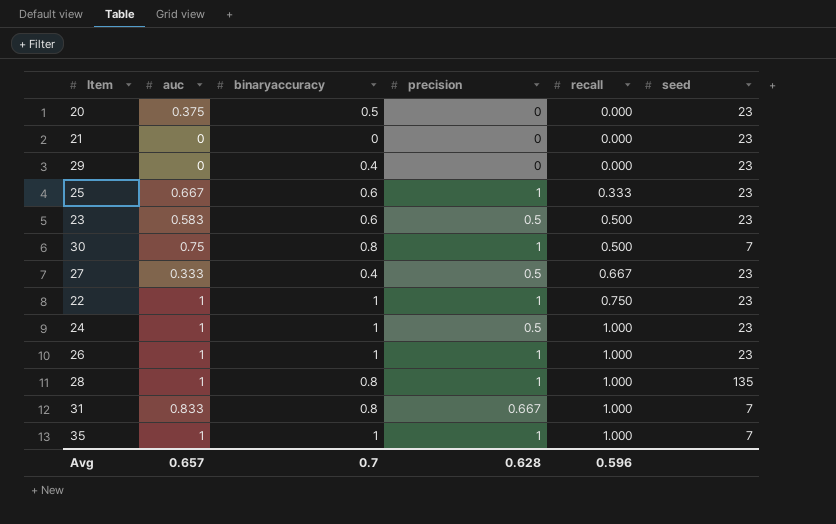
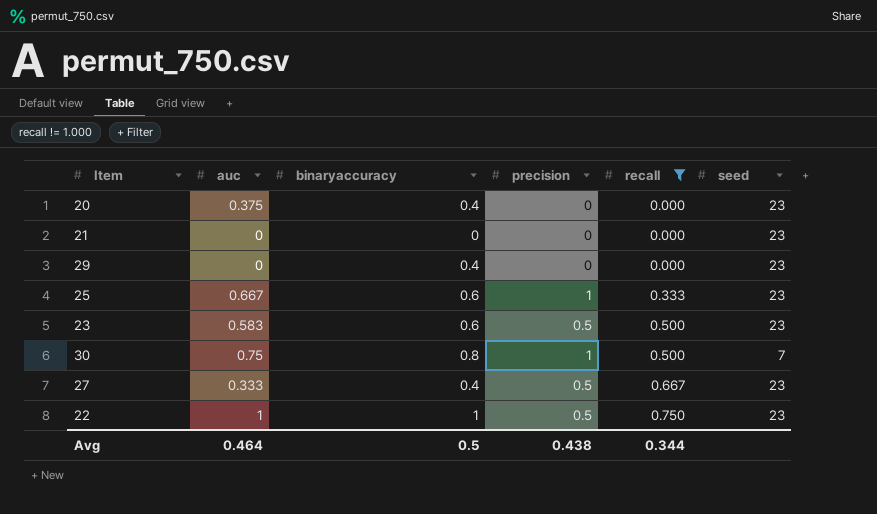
filter: none -> recall != 1.000
20 | binaryaccuracy: 0.5 -> 0.4
22 | precision: 1 -> 0.5
Avg | auc: 0.657 -> 0.464
Avg | binaryaccuracy: 0.7 -> 0.5
Avg | precision: 0.628 -> 0.438
Avg | recall: 0.596 -> 0.344

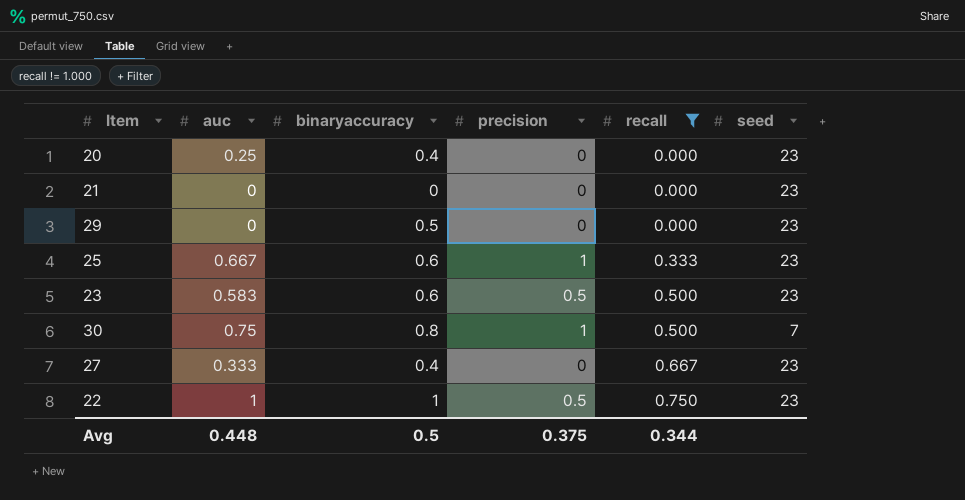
20 | auc: 0.375 -> 0.25
29 | binaryaccuracy: 0.4 -> 0.5
27 | precision: 0.5 -> 0
Avg | auc: 0.464 -> 0.448
Avg | precision: 0.438 -> 0.375

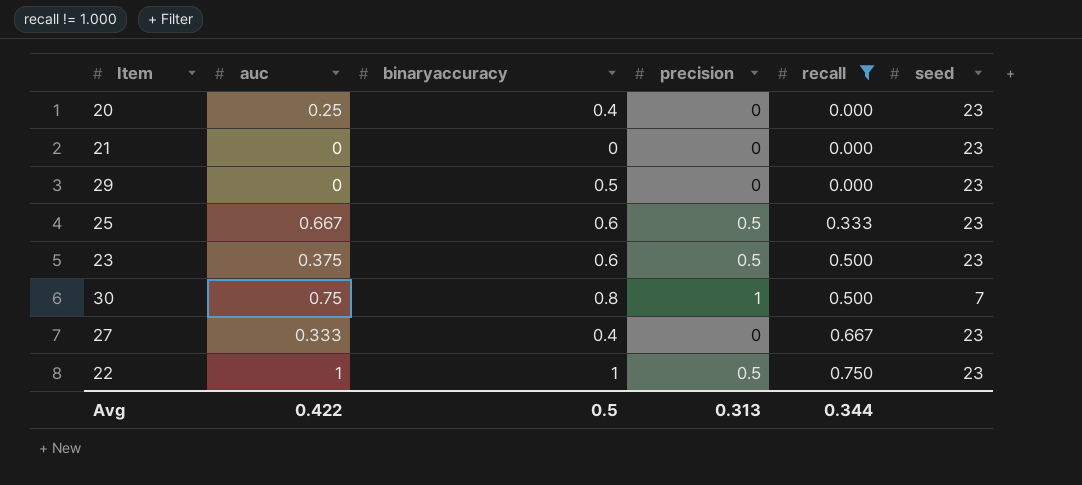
25 | precision: 1 -> 0.5
23 | auc: 0.583 -> 0.375
Avg | auc: 0.448 -> 0.422
Avg | precision: 0.375 -> 0.313

